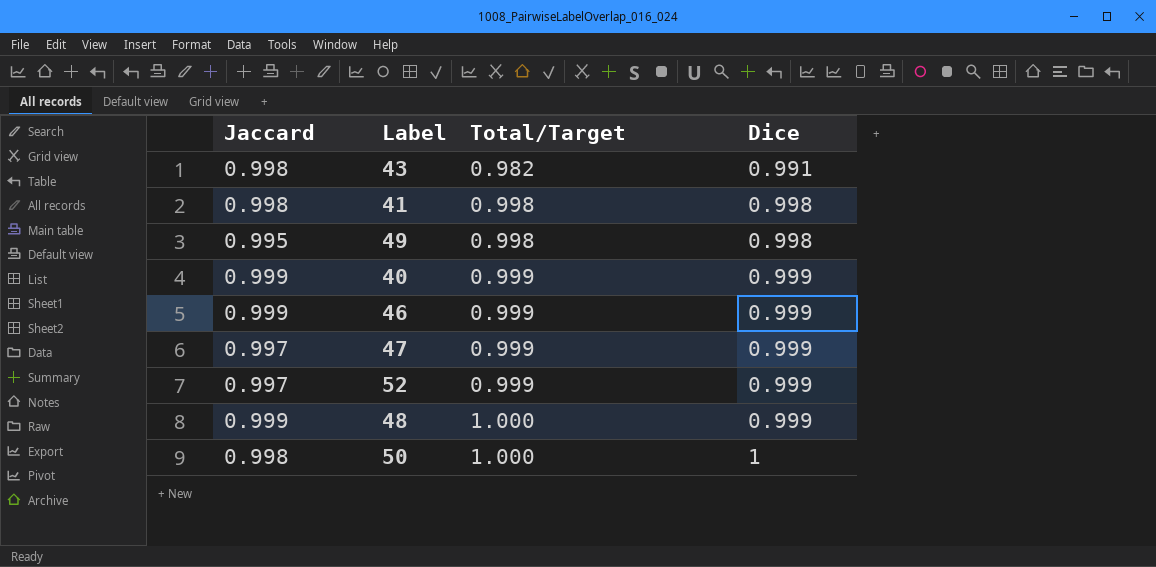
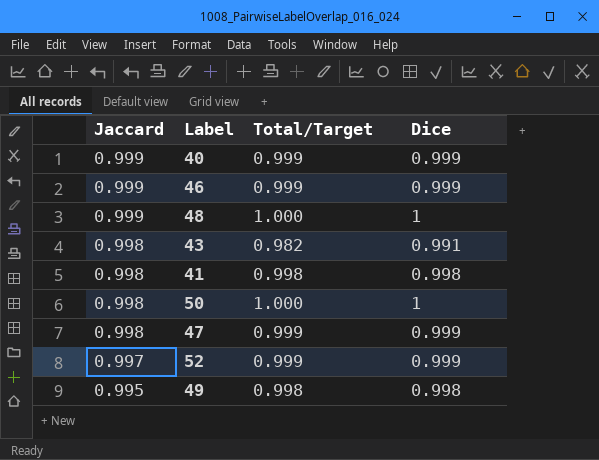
row order: Total/Target ascending -> Jaccard descending
48 | Dice: 0.999 -> 1
47 | Jaccard: 0.997 -> 0.998

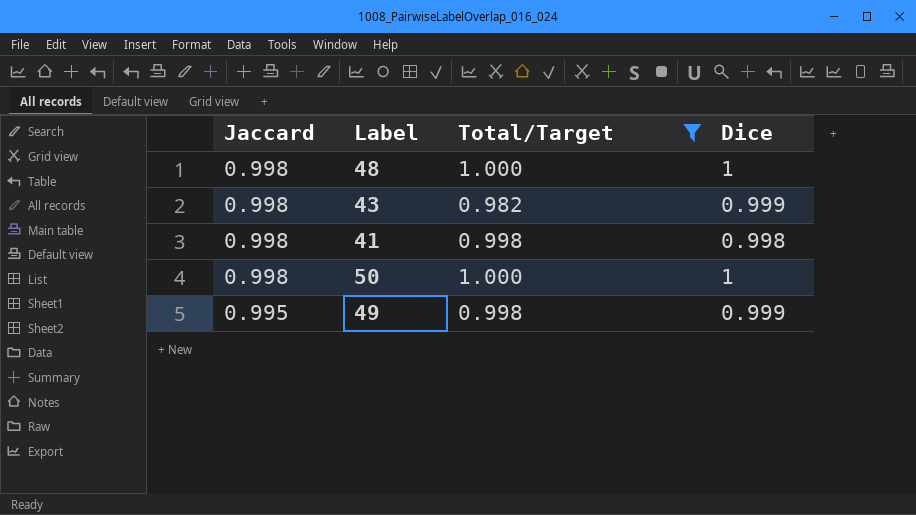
filter: none -> Total/Target != 0.999
48 | Jaccard: 0.999 -> 0.998
43 | Dice: 0.991 -> 0.999
49 | Dice: 0.998 -> 0.999

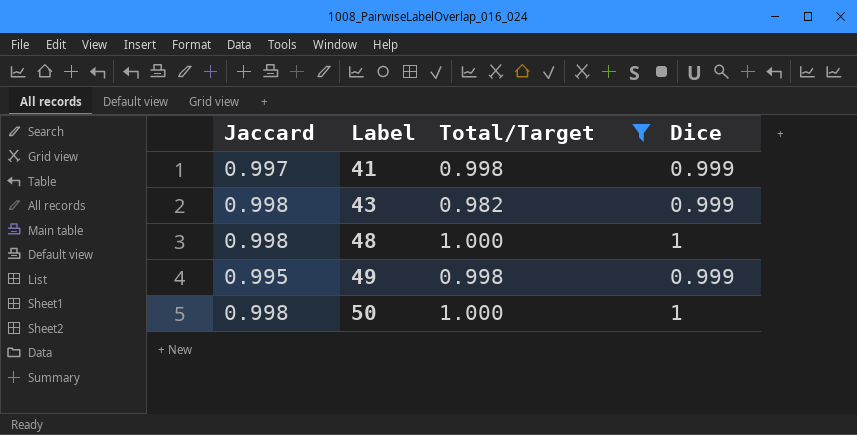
row order: Jaccard descending -> Label ascending
41 | Jaccard: 0.998 -> 0.997
41 | Dice: 0.998 -> 0.999

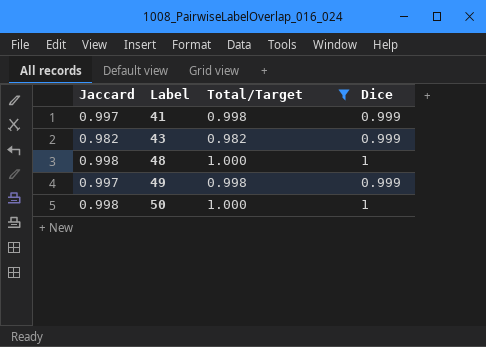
43 | Jaccard: 0.998 -> 0.982
49 | Jaccard: 0.995 -> 0.997

